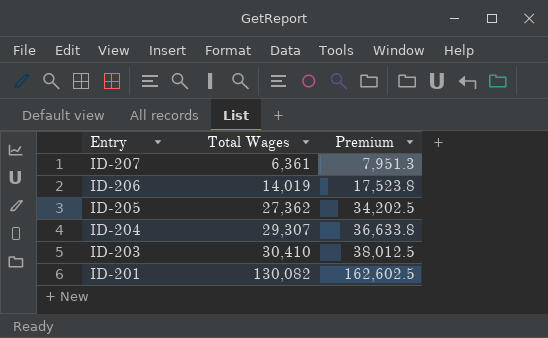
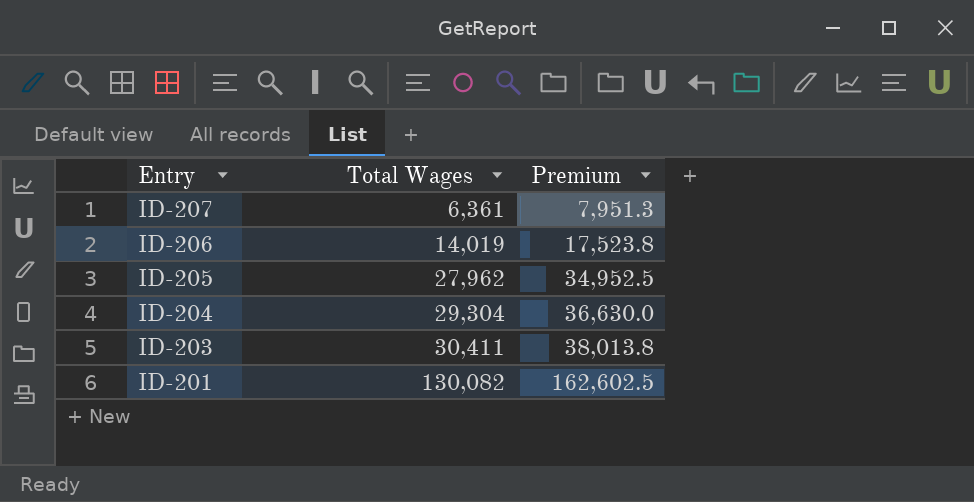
ID-205 | Total Wages: 27,362 -> 27,962
ID-205 | Premium: 34,202.5 -> 34,952.5
ID-204 | Total Wages: 29,307 -> 29,304
ID-204 | Premium: 36,633.8 -> 36,630.0
ID-203 | Total Wages: 30,410 -> 30,411
ID-203 | Premium: 38,012.5 -> 38,013.8

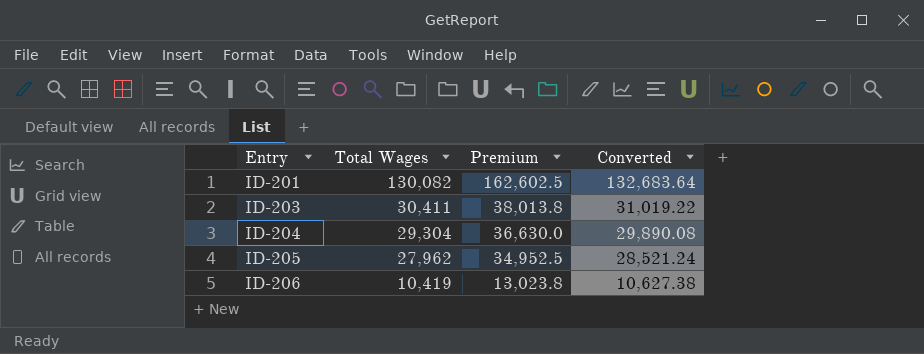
row order: Entry descending -> Entry ascending
column Converted | formula: none -> [Total Wages] * 1.02
row ID-207: 6,361 | 7,951.3 -> none
ID-206 | Total Wages: 14,019 -> 10,419
ID-206 | Premium: 17,523.8 -> 13,023.8

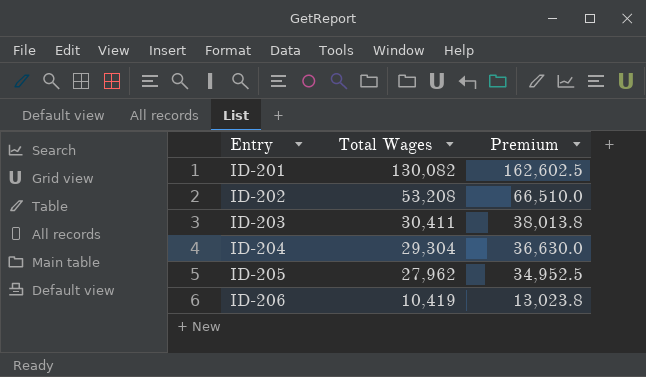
column Converted | formula: [Total Wages] * 1.02 -> none
row ID-202: none -> 53,208 | 66,510.0

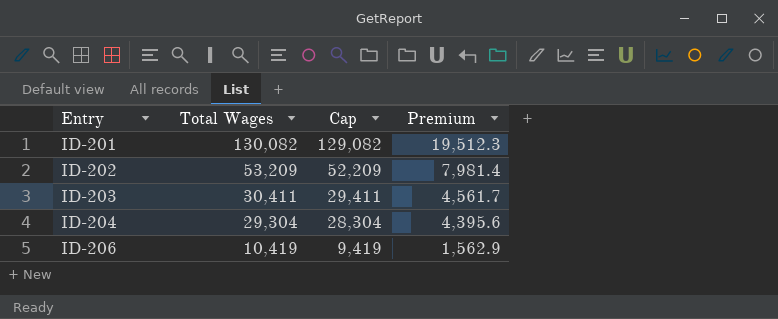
column Cap | formula: none -> [Total Wages] - 1000
column Premium | formula: [Total Wages] * 1.25 -> [Total Wages] * 0.15
row ID-205: 27,962 | 34,952.5 -> none
ID-202 | Total Wages: 53,208 -> 53,209

